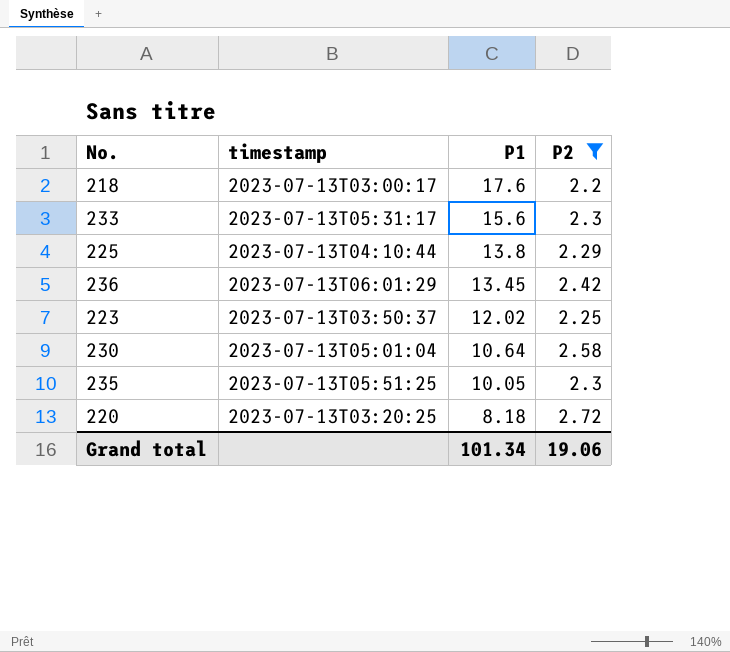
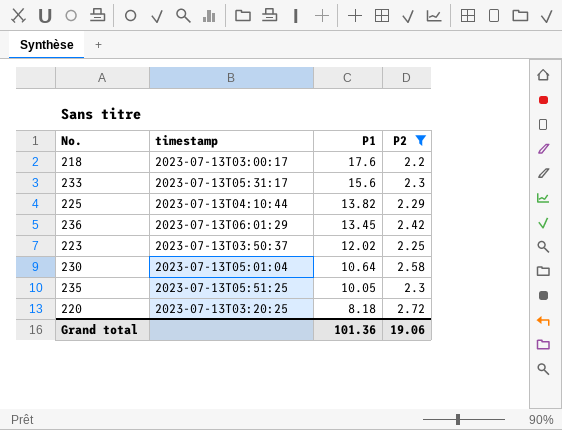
225 | P1: 13.8 -> 13.82
Grand total | P1: 101.34 -> 101.36

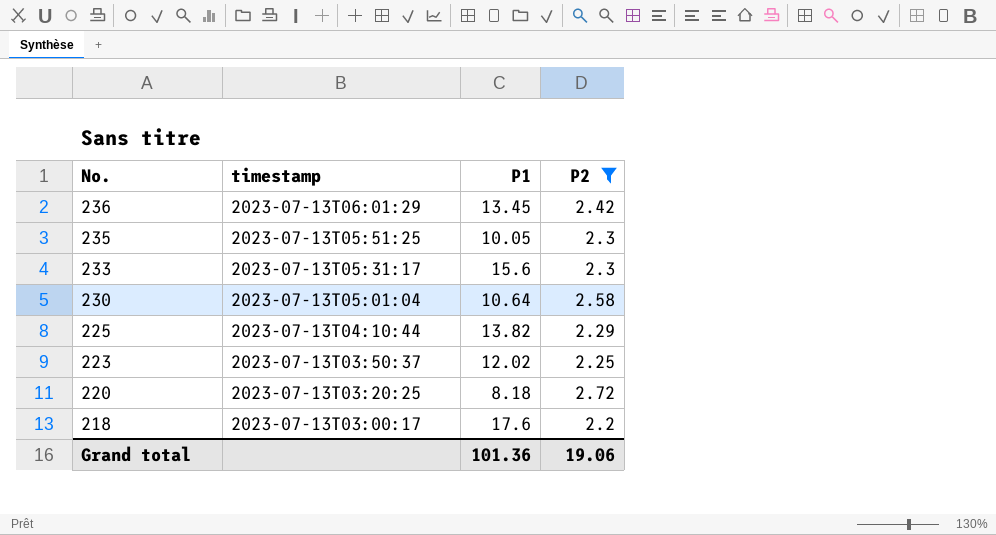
row order: P1 descending -> No. descending

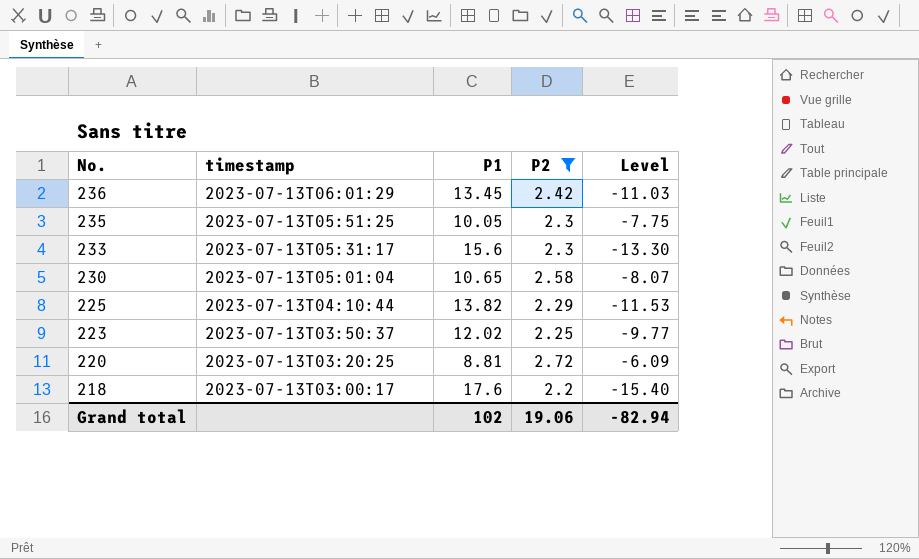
column Level | formula: none -> [P2] - [P1]
230 | P1: 10.64 -> 10.65
220 | P1: 8.18 -> 8.81
Grand total | P1: 101.36 -> 102

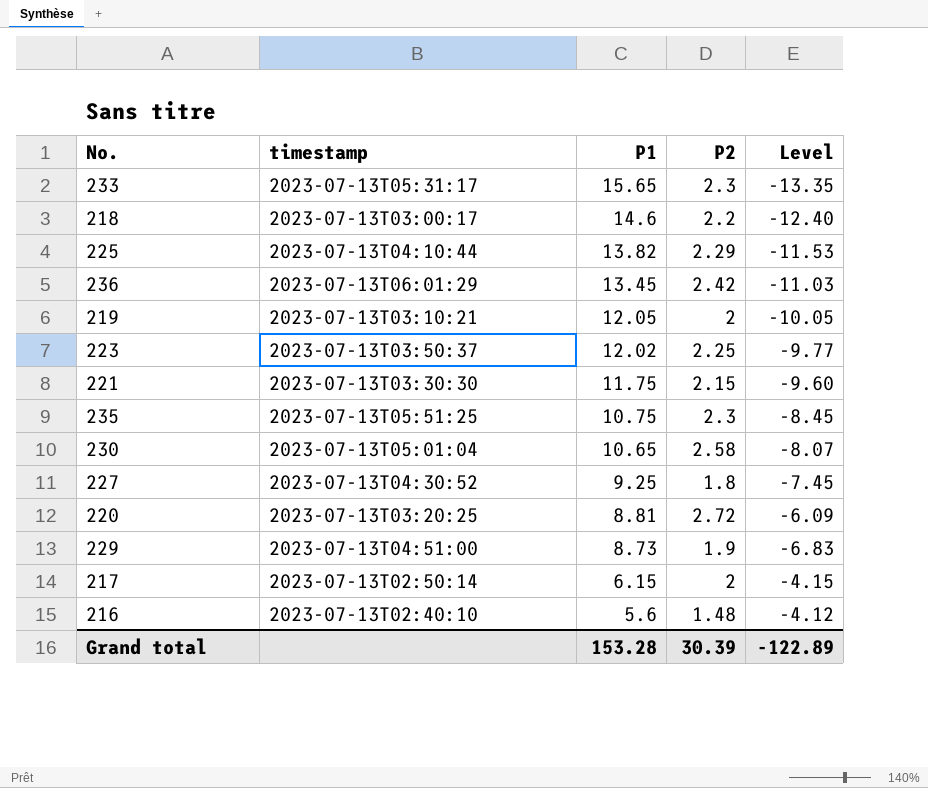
filter: P2 >= 2.2 -> none
row order: No. descending -> P1 descending
233 | P1: 15.6 -> 15.65
233 | Level: -13.30 -> -13.35
218 | P1: 17.6 -> 14.6
218 | Level: -15.40 -> -12.40
235 | P1: 10.05 -> 10.75
235 | Level: -7.75 -> -8.45
Grand total | P1: 102 -> 153.28
Grand total | P2: 19.06 -> 30.39
Grand total | Level: -82.94 -> -122.89

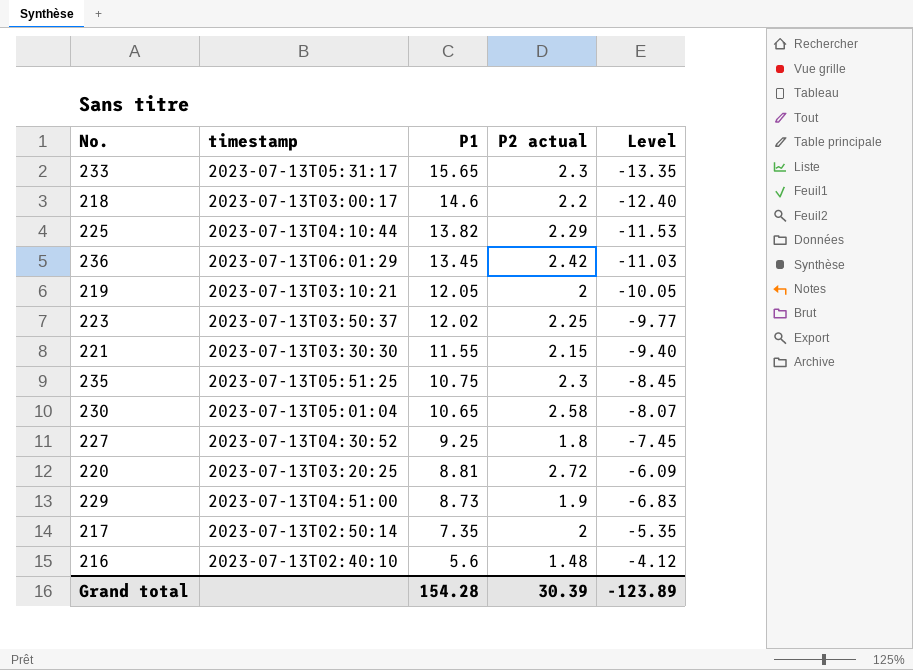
column name: P2 -> P2 actual
221 | P1: 11.75 -> 11.55
221 | Level: -9.60 -> -9.40
217 | P1: 6.15 -> 7.35
217 | Level: -4.15 -> -5.35
Grand total | P1: 153.28 -> 154.28
Grand total | Level: -122.89 -> -123.89

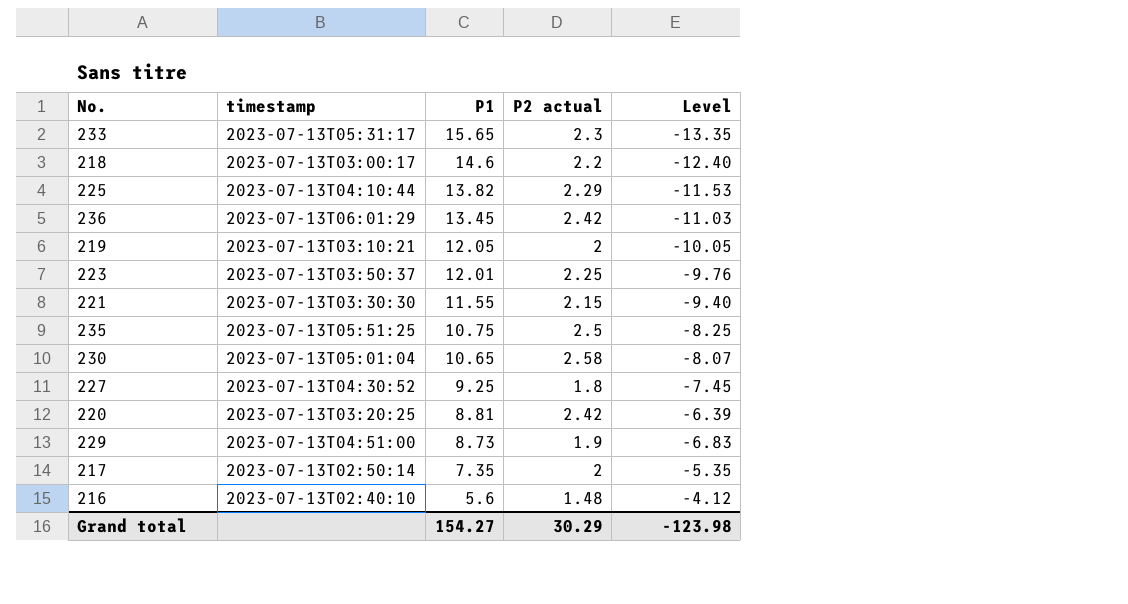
223 | P1: 12.02 -> 12.01
223 | Level: -9.77 -> -9.76
235 | P2 actual: 2.3 -> 2.5
235 | Level: -8.45 -> -8.25
220 | P2 actual: 2.72 -> 2.42
220 | Level: -6.09 -> -6.39
Grand total | P1: 154.28 -> 154.27
Grand total | P2 actual: 30.39 -> 30.29
Grand total | Level: -123.89 -> -123.98

